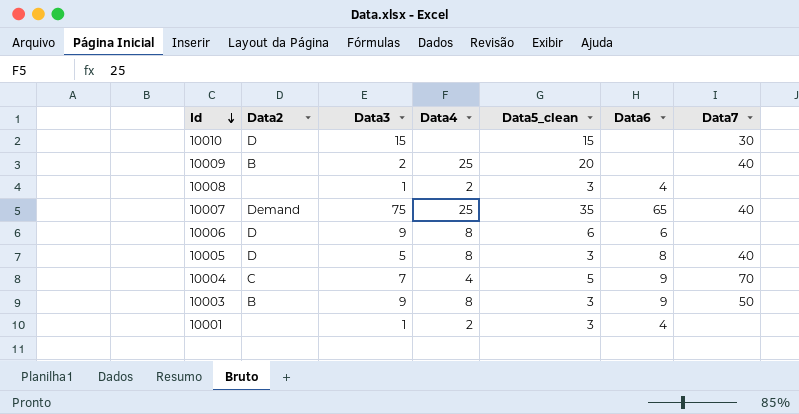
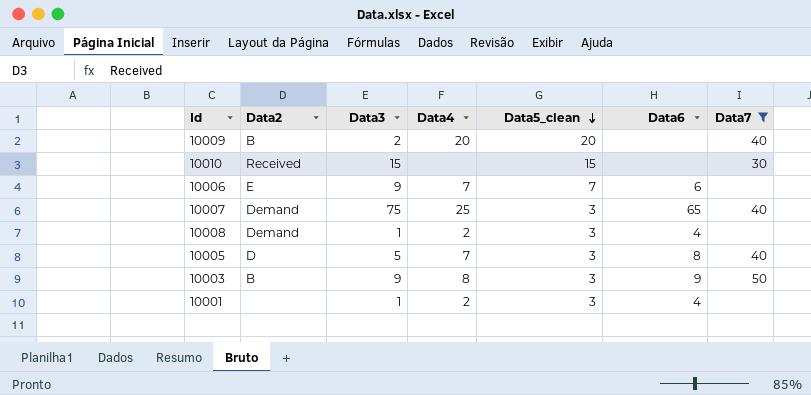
filter: none -> Data7 != 70
row order: Id descending -> Data5_clean descending
10009 | Data4: 25 -> 20
10010 | Data2: D -> Received
10006 | Data2: D -> E
10006 | Data4: 8 -> 7
10006 | Data5_clean: 6 -> 7
10007 | Data5_clean: 35 -> 3
10008 | Data2: none -> Demand
10005 | Data4: 8 -> 7

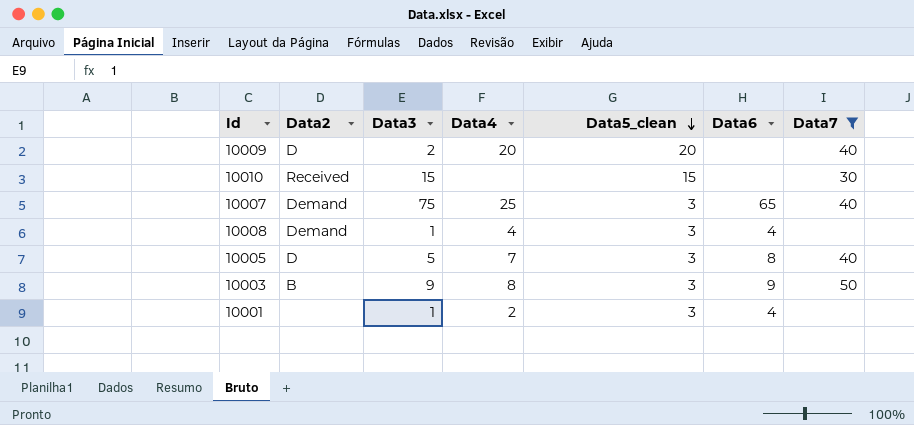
row 10006: E | 9 | 7 | 7 | 6 | none -> none
10009 | Data2: B -> D
10008 | Data4: 2 -> 4

